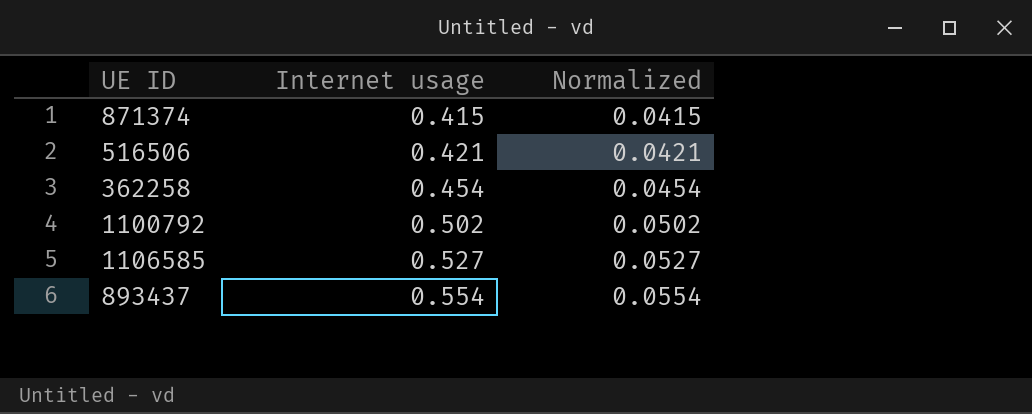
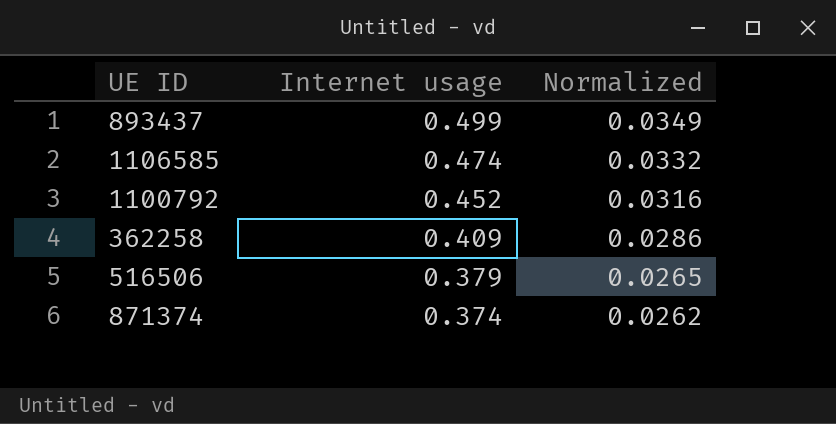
row order: Internet usage ascending -> Internet usage descending
column Normalized | formula: [Internet usage] * 0.1 -> [Internet usage] * 0.07
893437 | Internet usage: 0.554 -> 0.499
1106585 | Internet usage: 0.527 -> 0.474
1100792 | Internet usage: 0.502 -> 0.452
362258 | Internet usage: 0.454 -> 0.409
516506 | Internet usage: 0.421 -> 0.379
871374 | Internet usage: 0.415 -> 0.374

